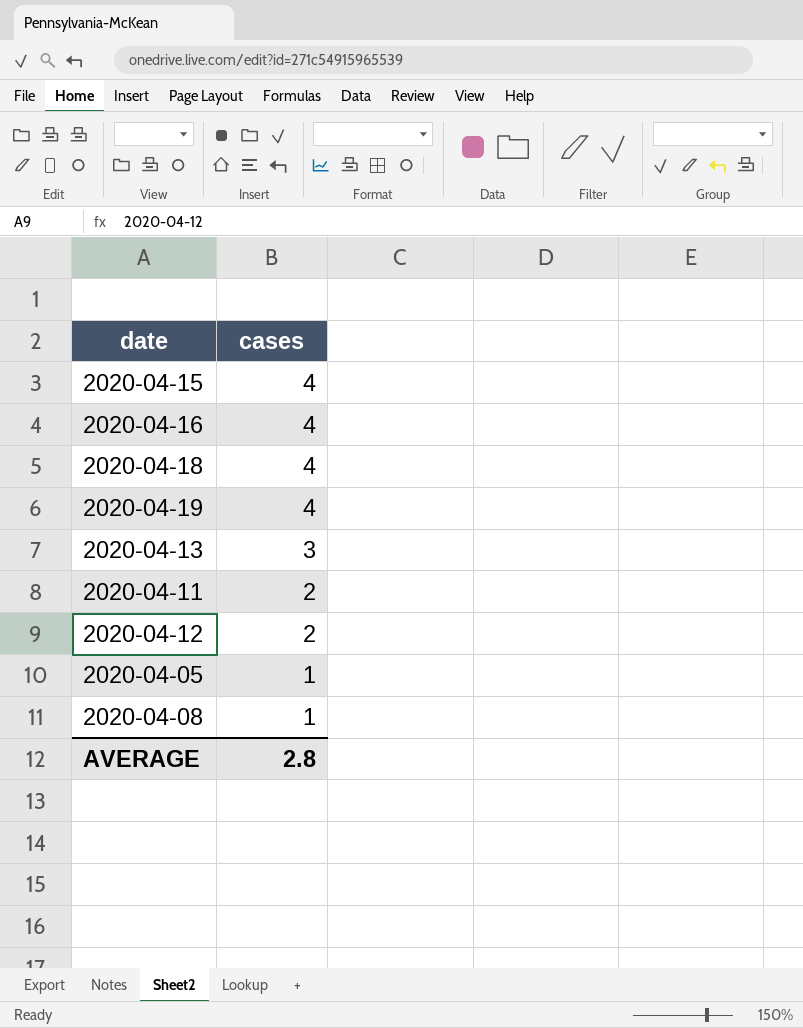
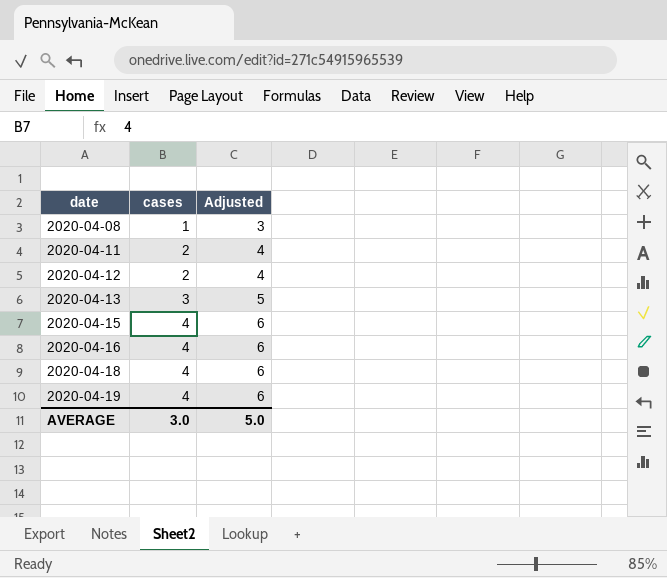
row order: cases descending -> date ascending
column Adjusted | formula: none -> [cases] + 2
row 2020-04-05: 1 -> none
AVERAGE | cases: 2.8 -> 3.0

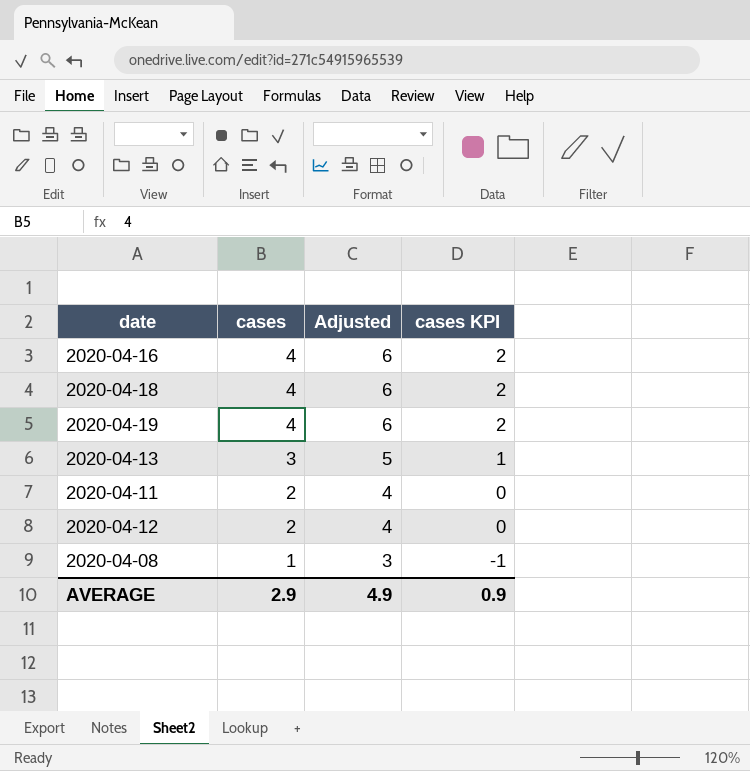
row order: date ascending -> cases descending
column cases KPI | formula: none -> [cases] - 2
row 2020-04-15: 4 | 6 -> none
AVERAGE | cases: 3.0 -> 2.9
AVERAGE | Adjusted: 5.0 -> 4.9

